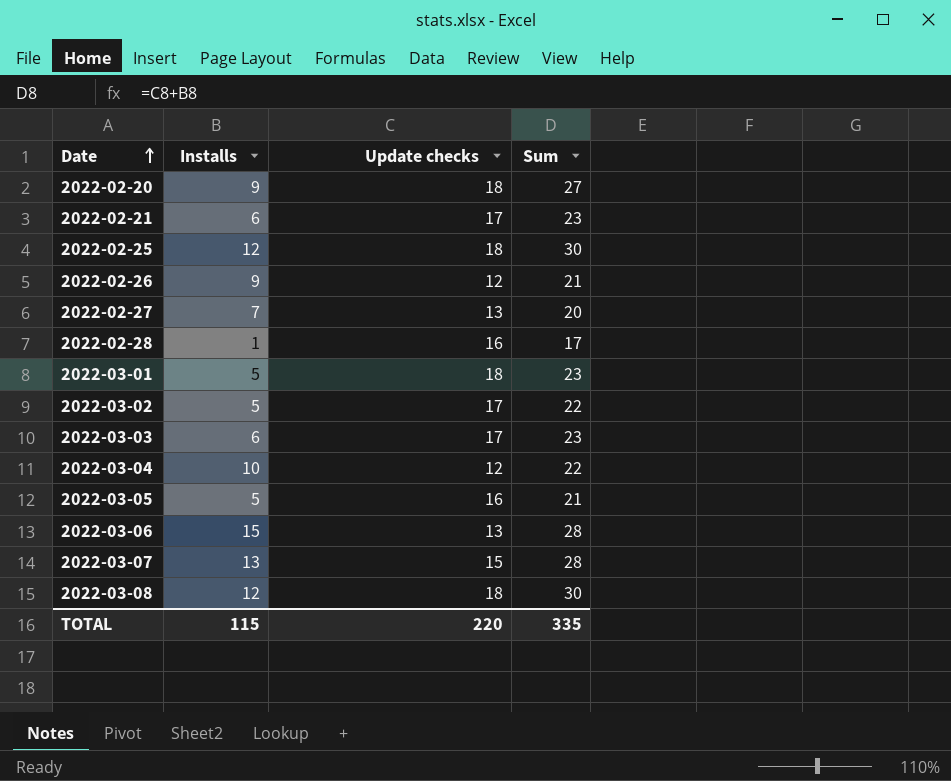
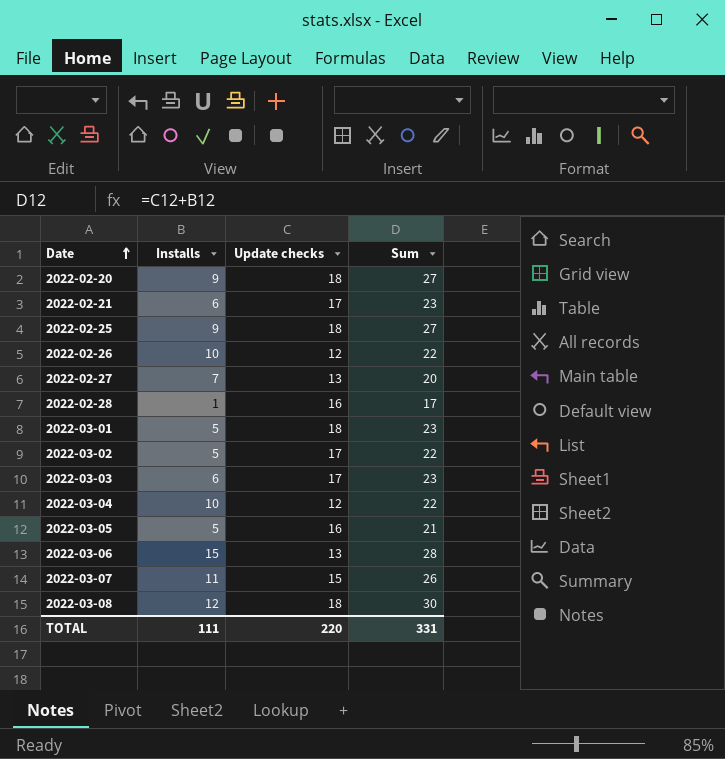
2022-02-25 | Installs: 12 -> 9
2022-02-25 | Sum: 30 -> 27
2022-02-26 | Installs: 9 -> 10
2022-02-26 | Sum: 21 -> 22
2022-03-07 | Installs: 13 -> 11
2022-03-07 | Sum: 28 -> 26
TOTAL | Installs: 115 -> 111
TOTAL | Sum: 335 -> 331

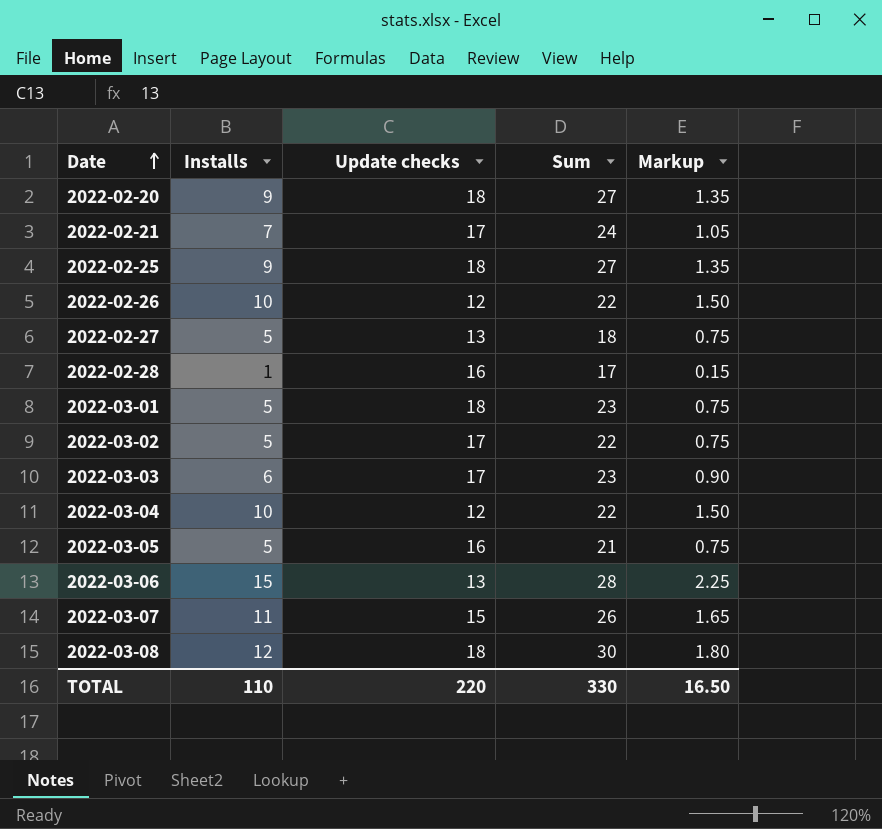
column Markup | formula: none -> [Installs] * 0.15
2022-02-21 | Installs: 6 -> 7
2022-02-21 | Sum: 23 -> 24
2022-02-27 | Installs: 7 -> 5
2022-02-27 | Sum: 20 -> 18
TOTAL | Installs: 111 -> 110
TOTAL | Sum: 331 -> 330

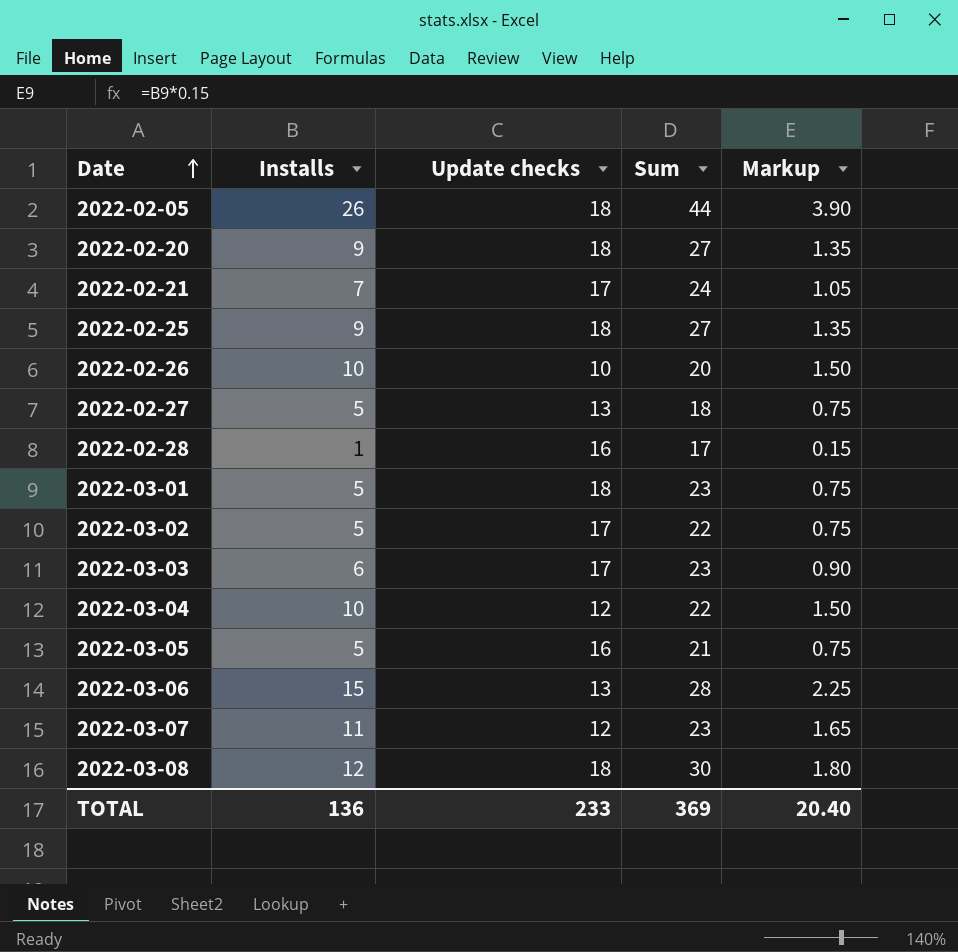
row 2022-02-05: none -> 26 | 18 | 44 | 3.90
2022-02-26 | Update checks: 12 -> 10
2022-02-26 | Sum: 22 -> 20
2022-03-07 | Update checks: 15 -> 12
2022-03-07 | Sum: 26 -> 23
TOTAL | Installs: 110 -> 136
TOTAL | Update checks: 220 -> 233
TOTAL | Sum: 330 -> 369
TOTAL | Markup: 16.50 -> 20.40

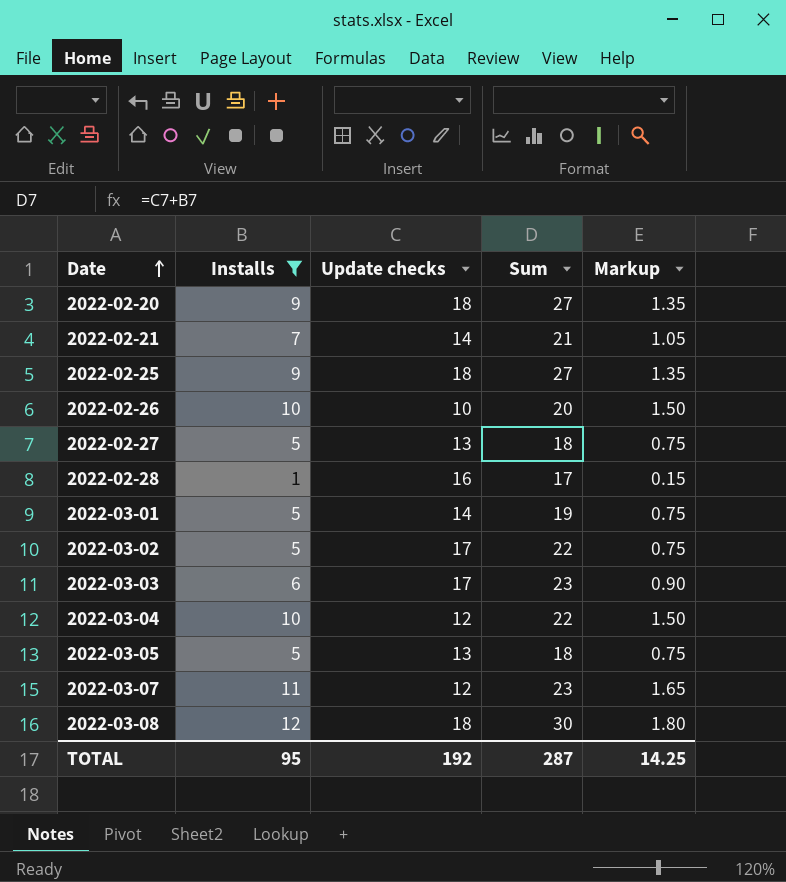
filter: none -> Installs <= 12
2022-02-21 | Update checks: 17 -> 14
2022-02-21 | Sum: 24 -> 21
2022-03-01 | Update checks: 18 -> 14
2022-03-01 | Sum: 23 -> 19
2022-03-05 | Update checks: 16 -> 13
2022-03-05 | Sum: 21 -> 18
TOTAL | Installs: 136 -> 95
TOTAL | Update checks: 233 -> 192
TOTAL | Sum: 369 -> 287
TOTAL | Markup: 20.40 -> 14.25

